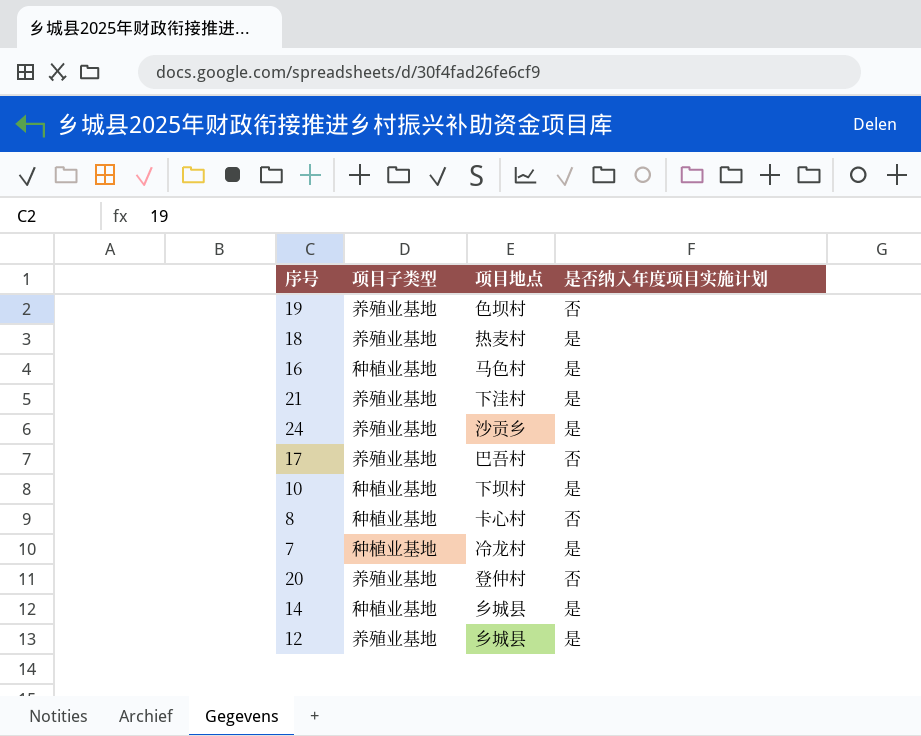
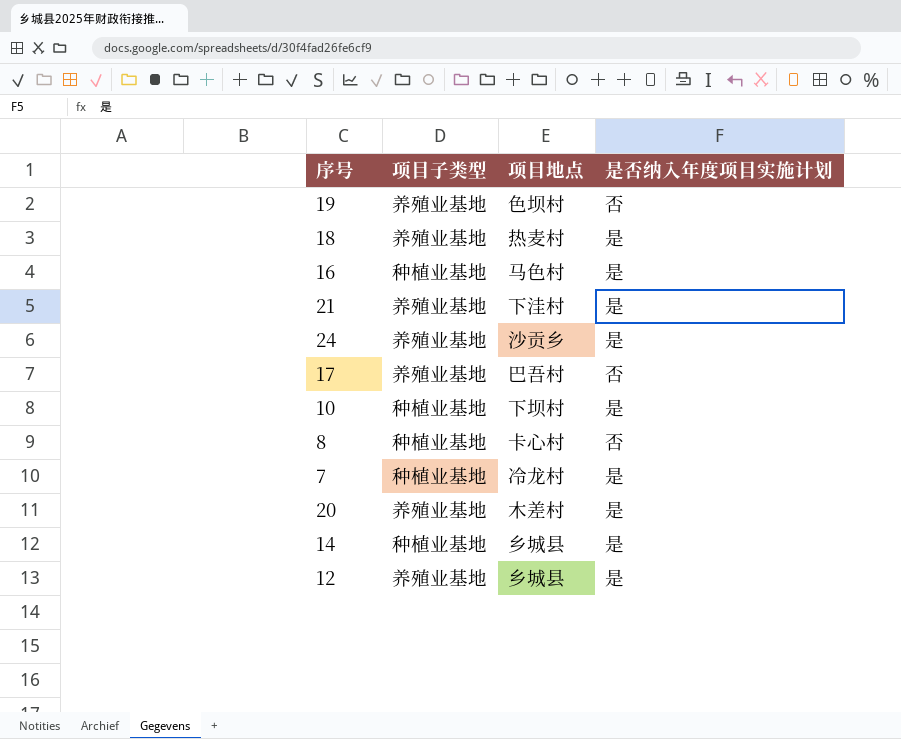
20 | 项目地点: 登仲村 -> 木差村
20 | 是否纳入年度项目实施计划: 否 -> 是

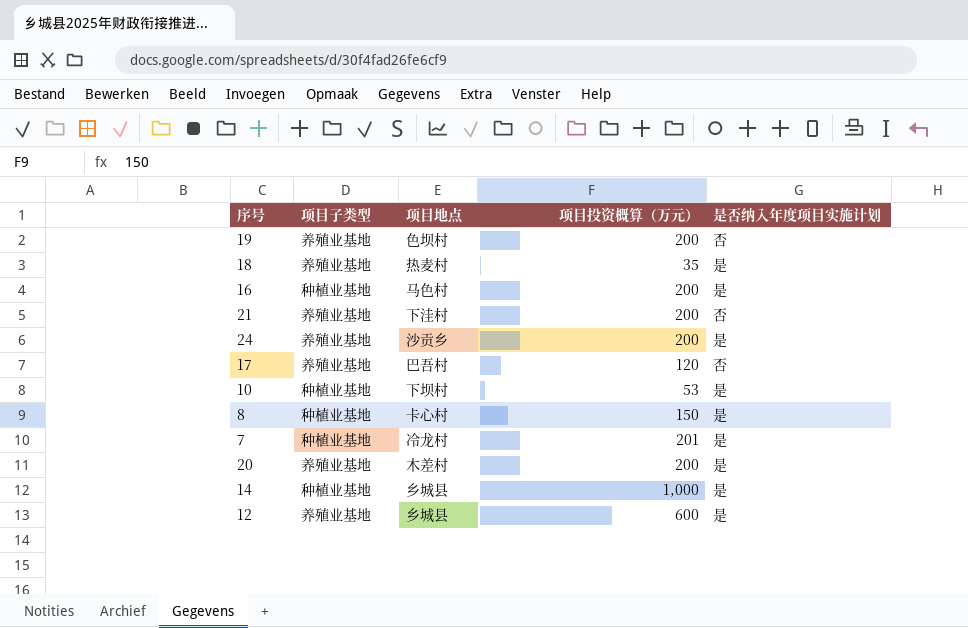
column 项目投资概算（万元） | position: none -> 4
21 | 是否纳入年度项目实施计划: 是 -> 否
8 | 是否纳入年度项目实施计划: 否 -> 是

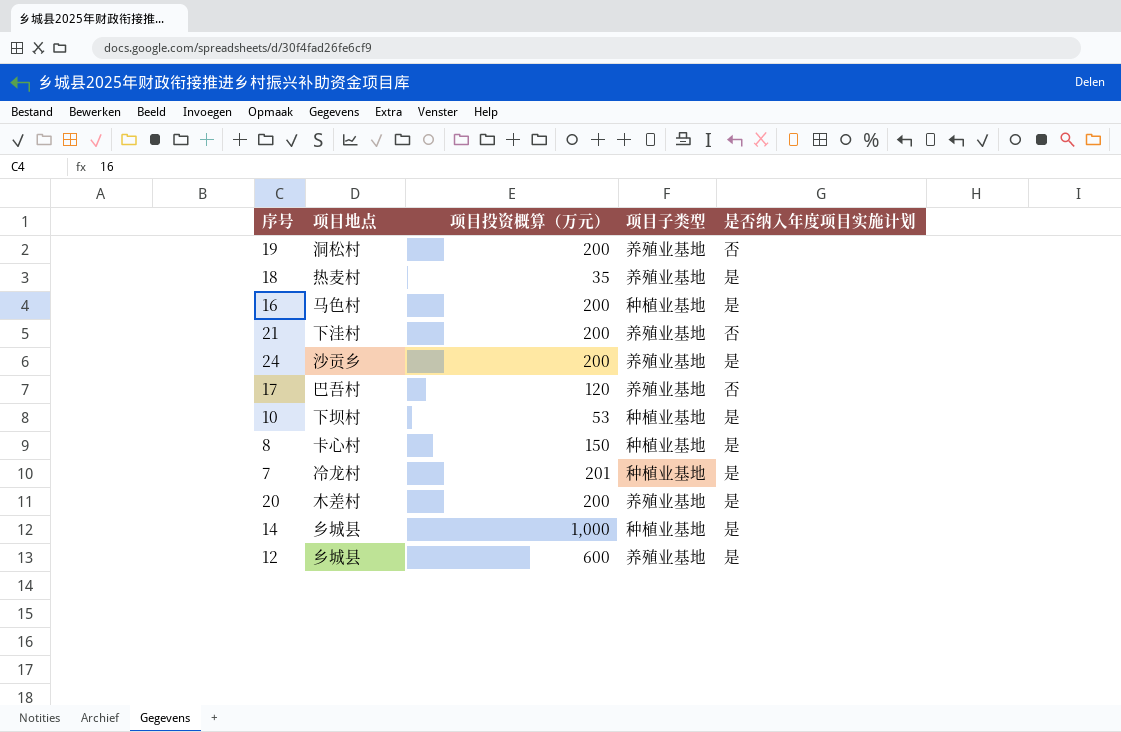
column 项目子类型 | position: 2 -> 4
19 | 项目地点: 色坝村 -> 洞松村

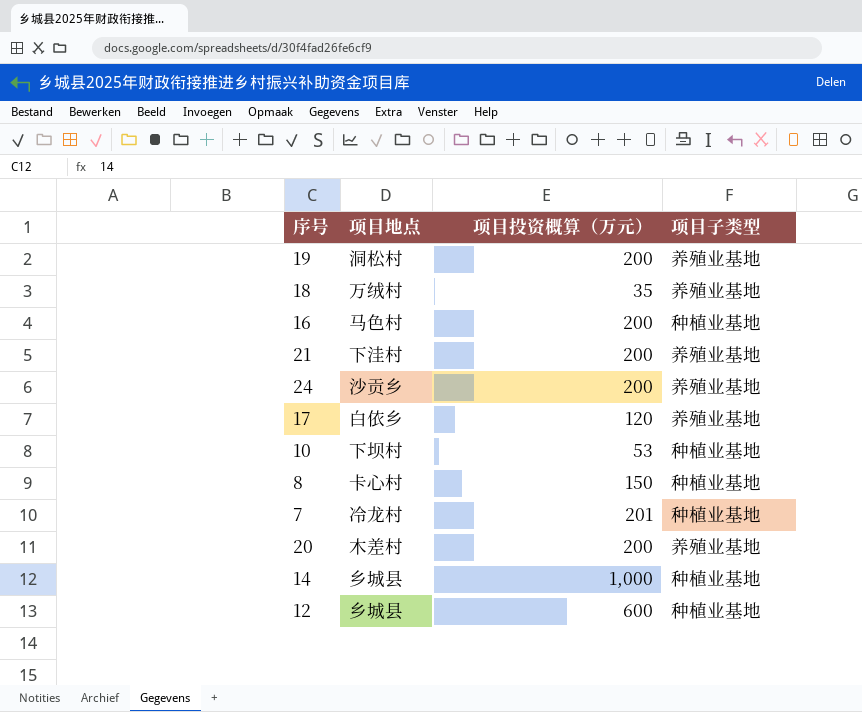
column 是否纳入年度项目实施计划 | position: 5 -> none
18 | 项目地点: 热麦村 -> 万绒村
17 | 项目地点: 巴吾村 -> 白依乡
12 | 项目子类型: 养殖业基地 -> 种植业基地

